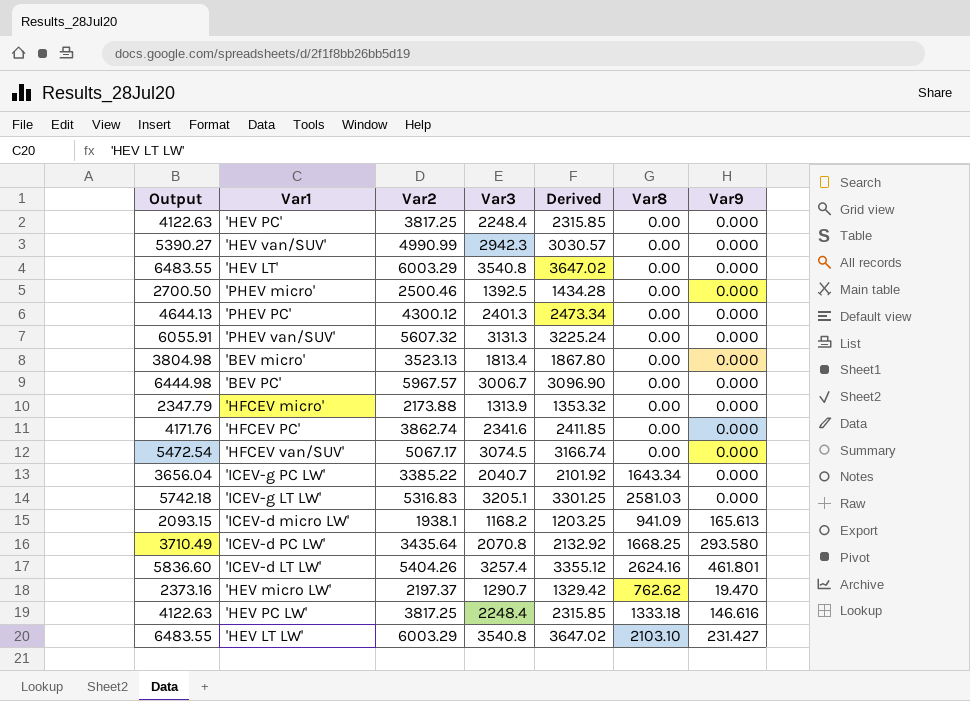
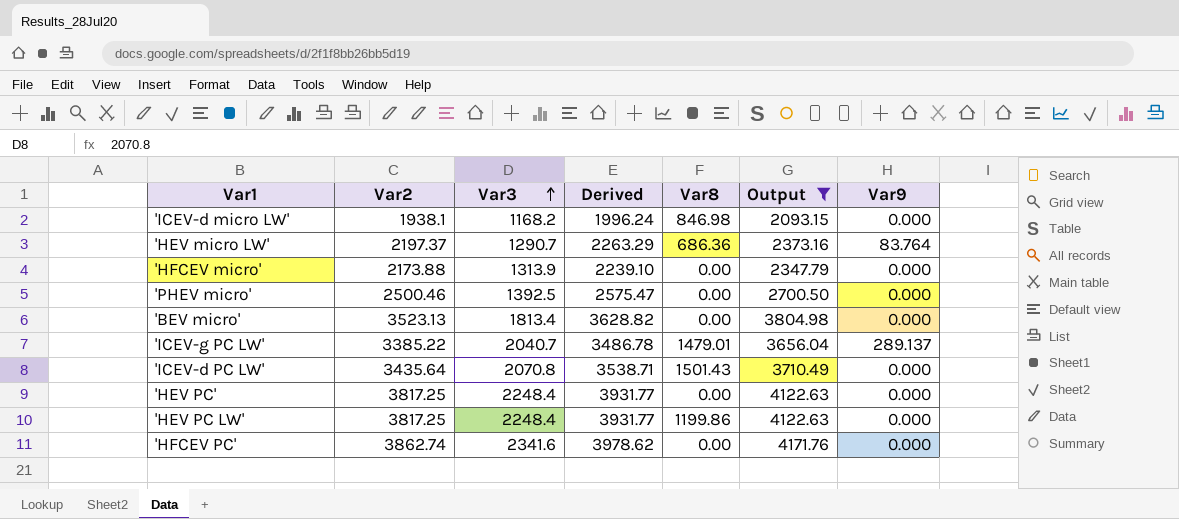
filter: none -> Output <= 4171.76
row order: none -> Var3 ascending
column Derived | formula: [Var3] * 1.03 -> [Var2] * 1.03
column Output | position: 1 -> 6
'ICEV-d micro LW' | Var8: 941.09 -> 846.98
'ICEV-d micro LW' | Var9: 165.613 -> 0.000
'HEV micro LW' | Var8: 762.62 -> 686.36
'HEV micro LW' | Var9: 19.470 -> 83.764
'ICEV-g PC LW' | Var8: 1643.34 -> 1479.01
'ICEV-g PC LW' | Var9: 0.000 -> 289.137
'ICEV-d PC LW' | Var8: 1668.25 -> 1501.43
'ICEV-d PC LW' | Var9: 293.580 -> 0.000
'HEV PC LW' | Var8: 1333.18 -> 1199.86
'HEV PC LW' | Var9: 146.616 -> 0.000

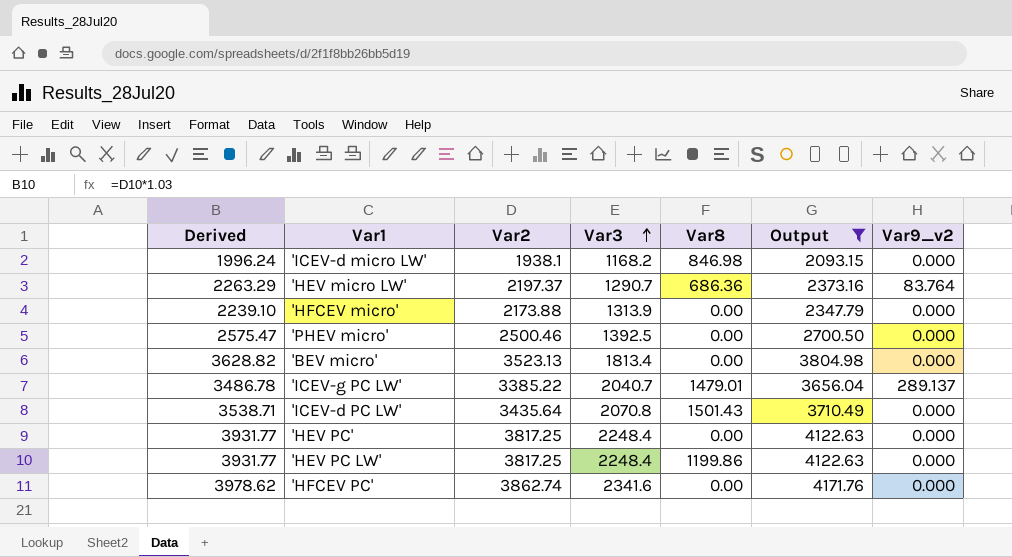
column Derived | position: 4 -> 1
column name: Var9 -> Var9_v2

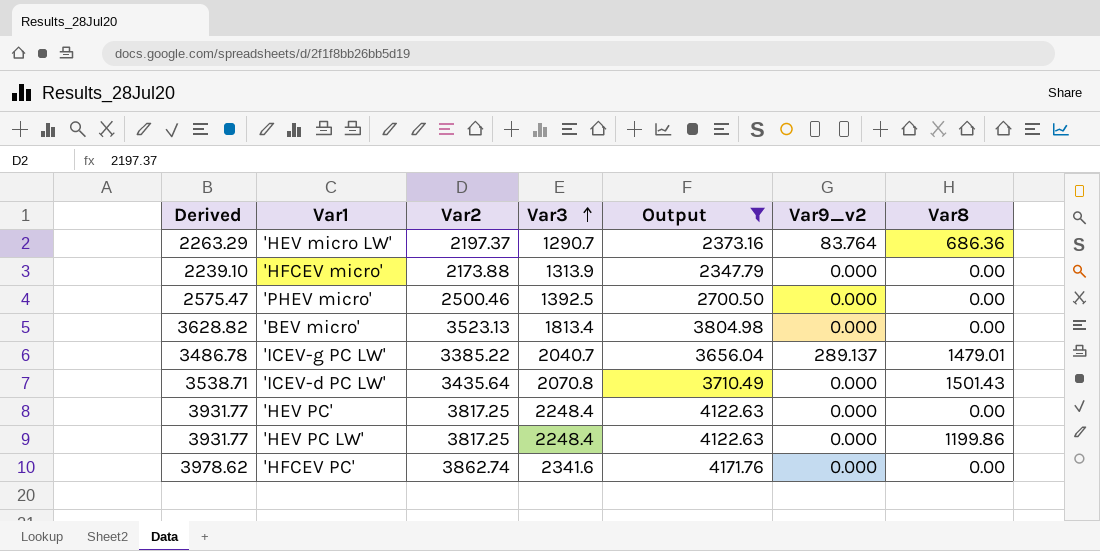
column Var8 | position: 5 -> 7
row 'ICEV-d micro LW': 1996.24 | 1938.1 | 1168.2 | 846.98 | 2093.15 | 0.000 -> none

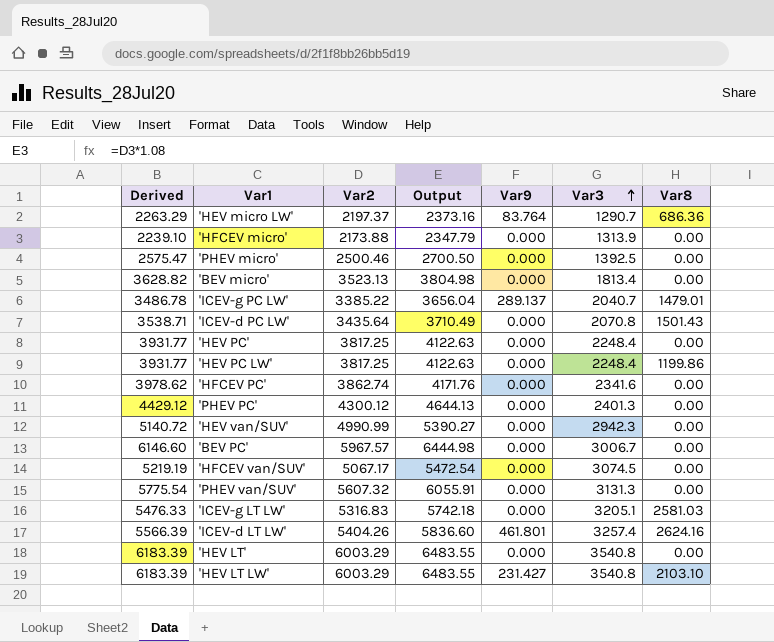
filter: Output <= 4171.76 -> none
column name: Var9_v2 -> Var9
column Var3 | position: 4 -> 6

